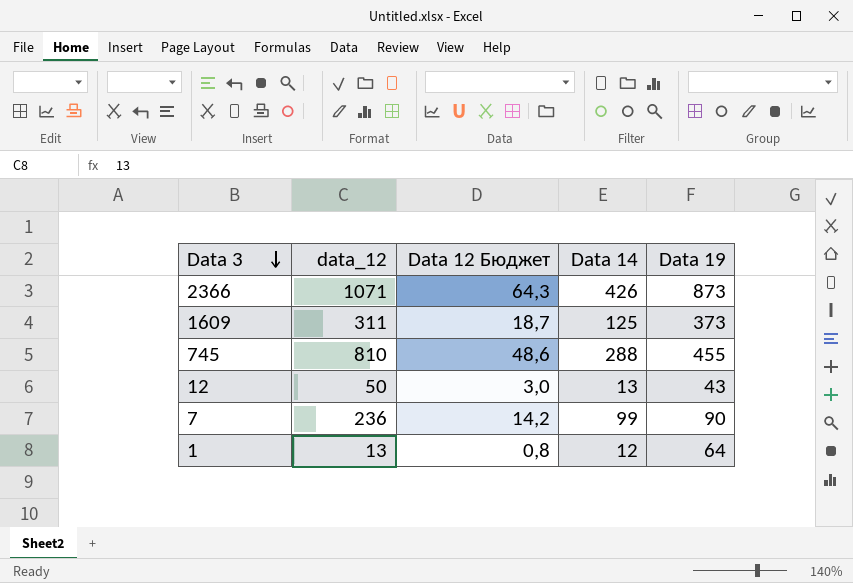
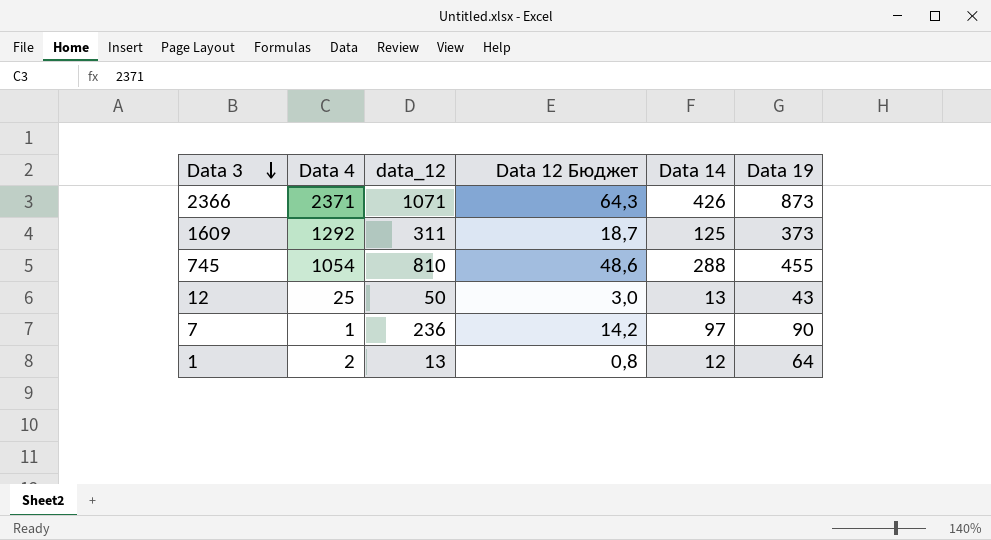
column Data 4 | position: none -> 2
7 | Data 14: 99 -> 97

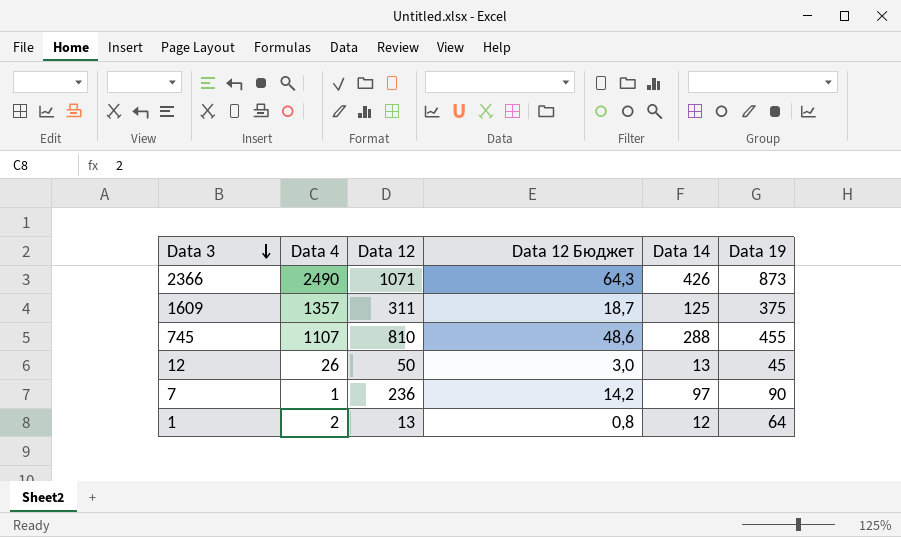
column name: data_12 -> Data 12
2366 | Data 4: 2371 -> 2490
1609 | Data 4: 1292 -> 1357
1609 | Data 19: 373 -> 375
745 | Data 4: 1054 -> 1107
12 | Data 4: 25 -> 26
12 | Data 19: 43 -> 45

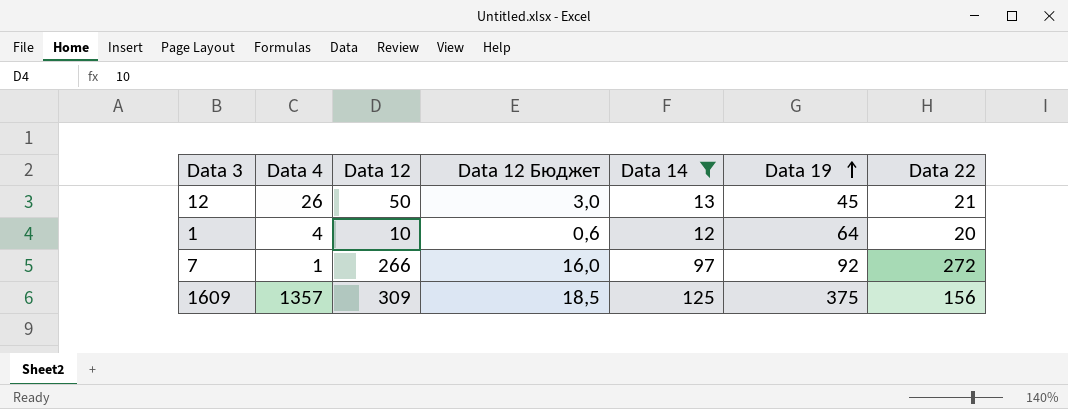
filter: none -> Data 14 <= 125
row order: Data 3 descending -> Data 19 ascending
column Data 22 | position: none -> 7
1 | Data 4: 2 -> 4
1 | Data 12: 13 -> 10
1 | Data 12 Бюджет: 0,8 -> 0,6
7 | Data 12: 236 -> 266
7 | Data 12 Бюджет: 14,2 -> 16,0
7 | Data 19: 90 -> 92
1609 | Data 12: 311 -> 309
1609 | Data 12 Бюджет: 18,7 -> 18,5

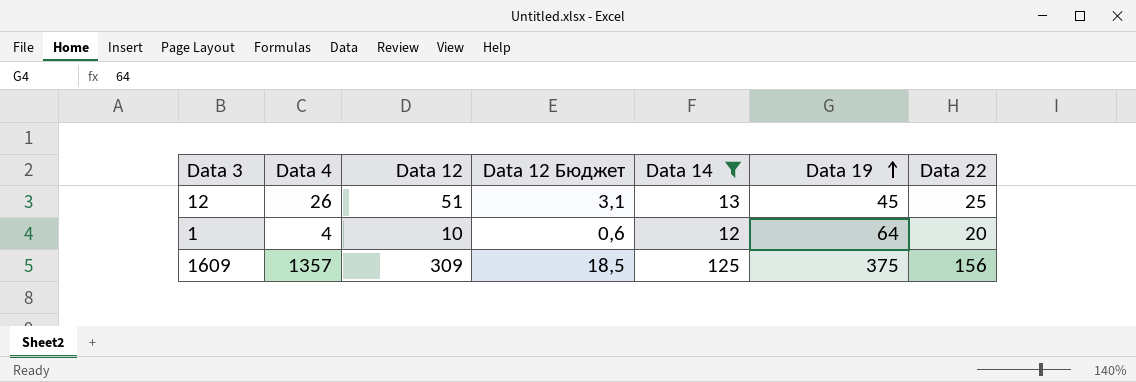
row 7: 1 | 266 | 16,0 | 97 | 92 | 272 -> none
12 | Data 12: 50 -> 51
12 | Data 12 Бюджет: 3,0 -> 3,1
12 | Data 22: 21 -> 25

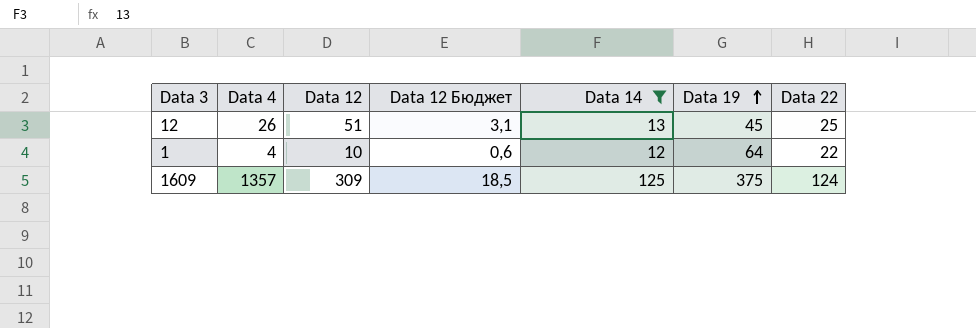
1 | Data 22: 20 -> 22
1609 | Data 22: 156 -> 124

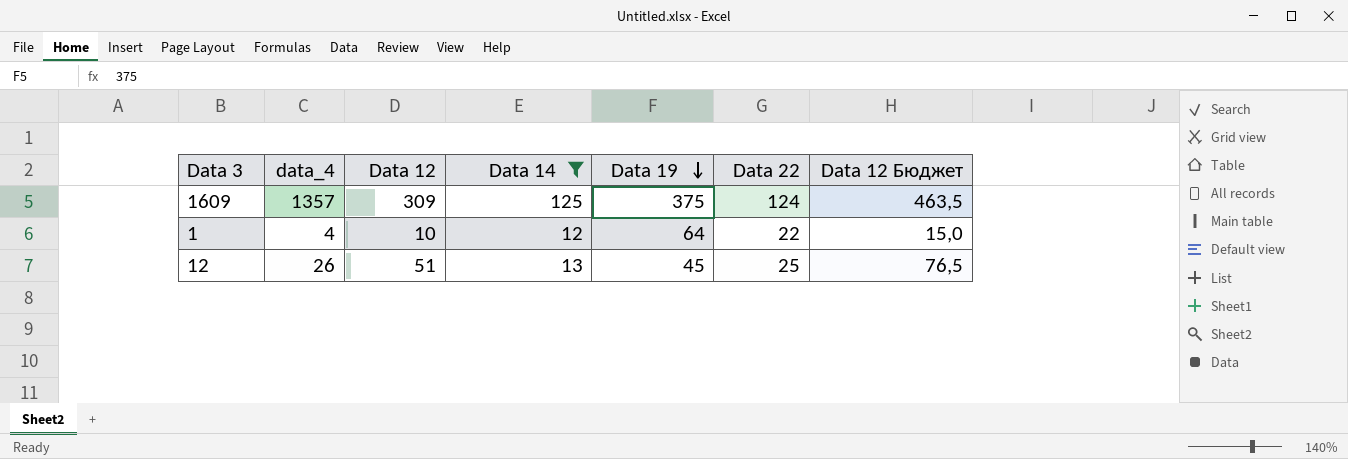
row order: Data 19 ascending -> Data 19 descending
column name: Data 4 -> data_4
column Data 12 Бюджет | formula: [Data 12] * 0,06 -> [Data 12] * 1,5
column Data 12 Бюджет | position: 4 -> 7

